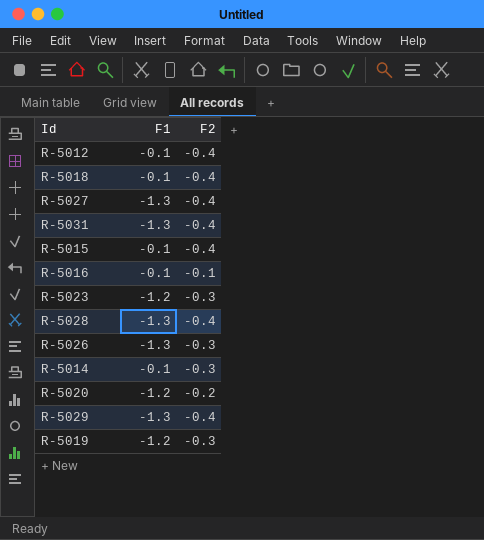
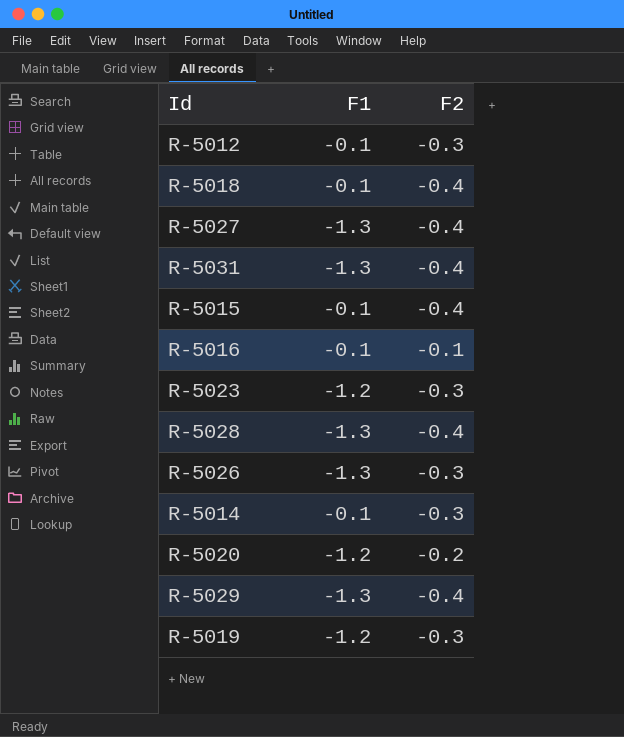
R-5012 | F2: -0.4 -> -0.3

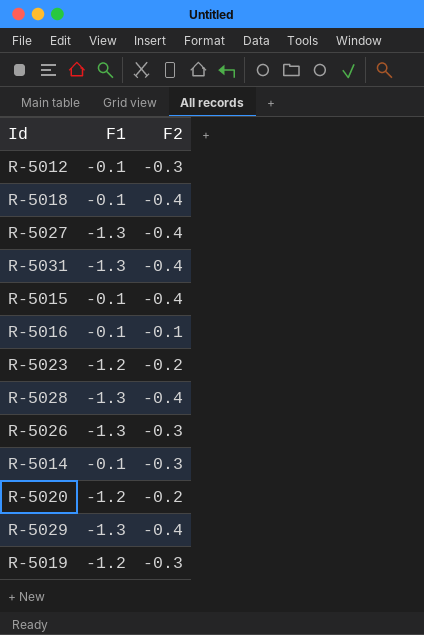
R-5023 | F2: -0.3 -> -0.2

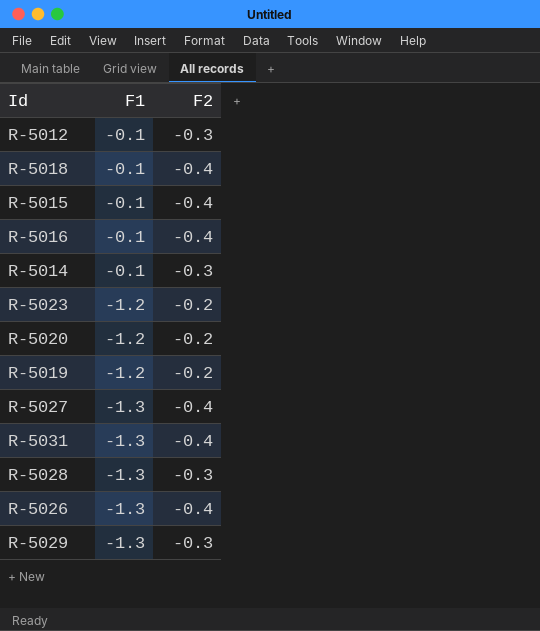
row order: none -> F1 descending
R-5016 | F2: -0.1 -> -0.4
R-5019 | F2: -0.3 -> -0.2
R-5028 | F2: -0.4 -> -0.3
R-5026 | F2: -0.3 -> -0.4
R-5029 | F2: -0.4 -> -0.3

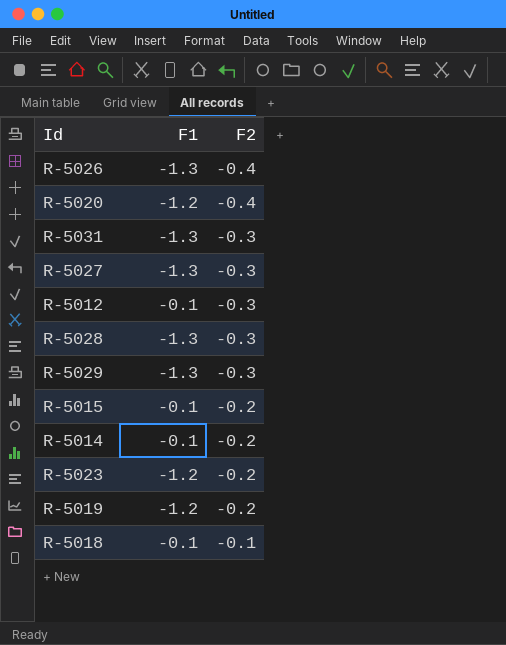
row order: F1 descending -> F2 ascending
row R-5016: -0.1 | -0.4 -> none
R-5020 | F2: -0.2 -> -0.4
R-5031 | F2: -0.4 -> -0.3
R-5027 | F2: -0.4 -> -0.3
R-5015 | F2: -0.4 -> -0.2
R-5014 | F2: -0.3 -> -0.2
R-5018 | F2: -0.4 -> -0.1

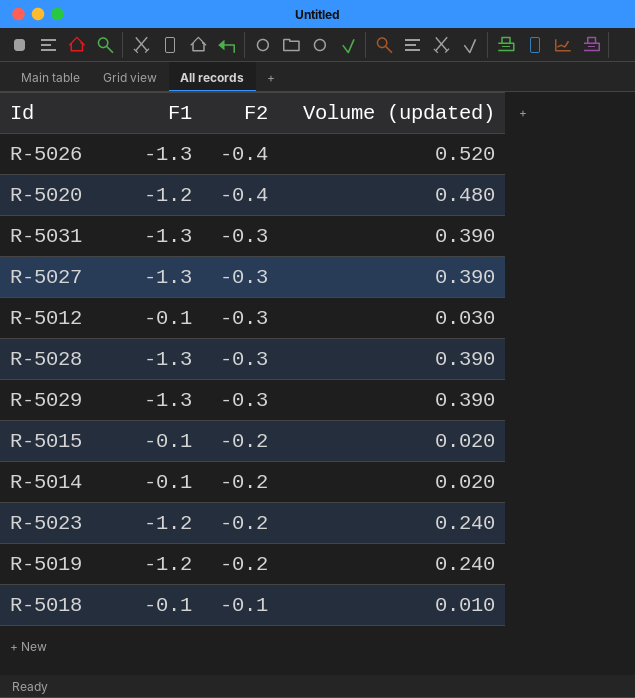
column Volume (updated) | formula: none -> [F1] * [F2]

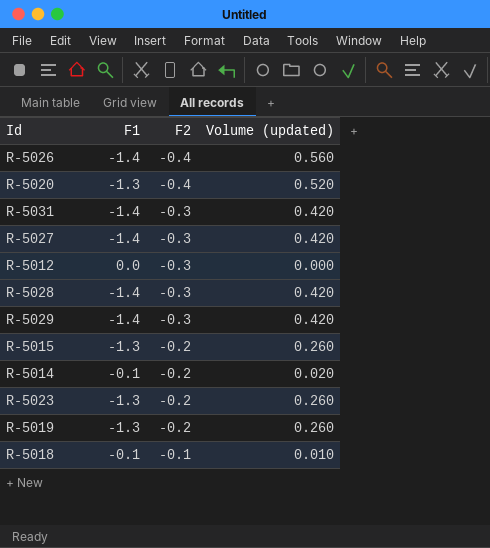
R-5026 | F1: -1.3 -> -1.4
R-5026 | Volume (updated): 0.520 -> 0.560
R-5020 | F1: -1.2 -> -1.3
R-5020 | Volume (updated): 0.480 -> 0.520
R-5031 | F1: -1.3 -> -1.4
R-5031 | Volume (updated): 0.390 -> 0.420
R-5027 | F1: -1.3 -> -1.4
R-5027 | Volume (updated): 0.390 -> 0.420
R-5012 | F1: -0.1 -> 0.0
R-5012 | Volume (updated): 0.030 -> 0.000
R-5028 | F1: -1.3 -> -1.4
R-5028 | Volume (updated): 0.390 -> 0.420
R-5029 | F1: -1.3 -> -1.4
R-5029 | Volume (updated): 0.390 -> 0.420
R-5015 | F1: -0.1 -> -1.3
R-5015 | Volume (updated): 0.020 -> 0.260
R-5023 | F1: -1.2 -> -1.3
R-5023 | Volume (updated): 0.240 -> 0.260
R-5019 | F1: -1.2 -> -1.3
R-5019 | Volume (updated): 0.240 -> 0.260

